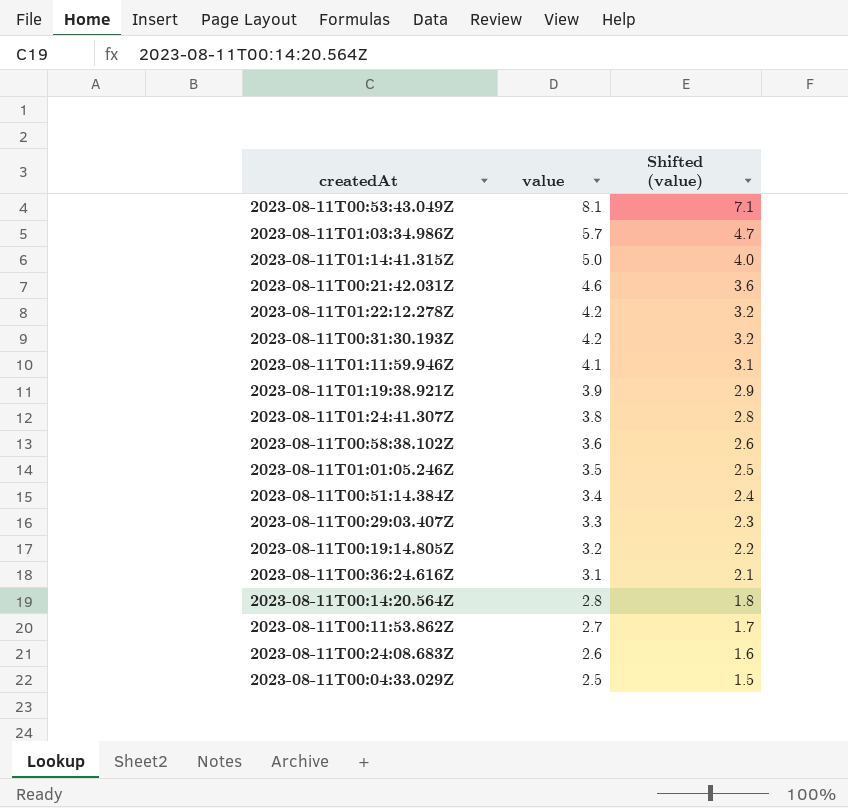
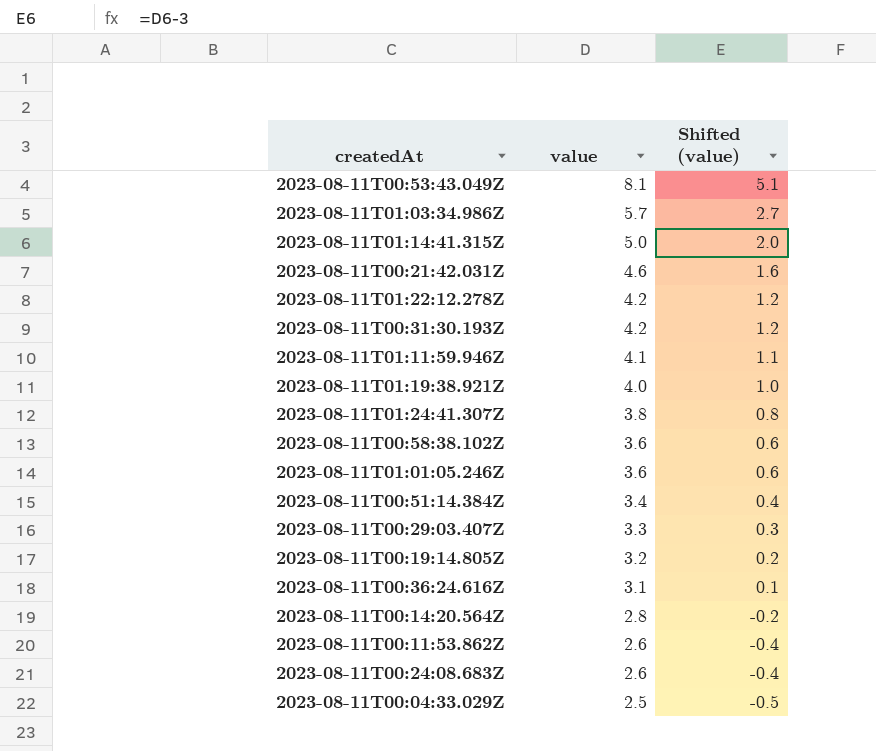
column Shifted (value) | formula: [value] - 1 -> [value] - 3
2023-08-11T01:19:38.921Z | value: 3.9 -> 4.0
2023-08-11T01:01:05.246Z | value: 3.5 -> 3.6
2023-08-11T00:11:53.862Z | value: 2.7 -> 2.6

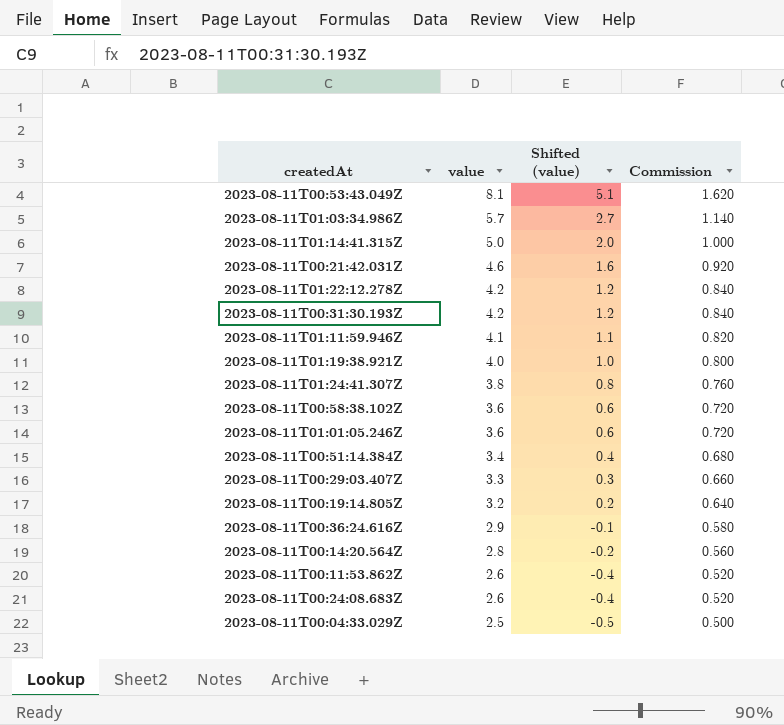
column Commission | formula: none -> [value] * 0.2
2023-08-11T00:36:24.616Z | value: 3.1 -> 2.9
2023-08-11T00:36:24.616Z | Shifted (value): 0.1 -> -0.1

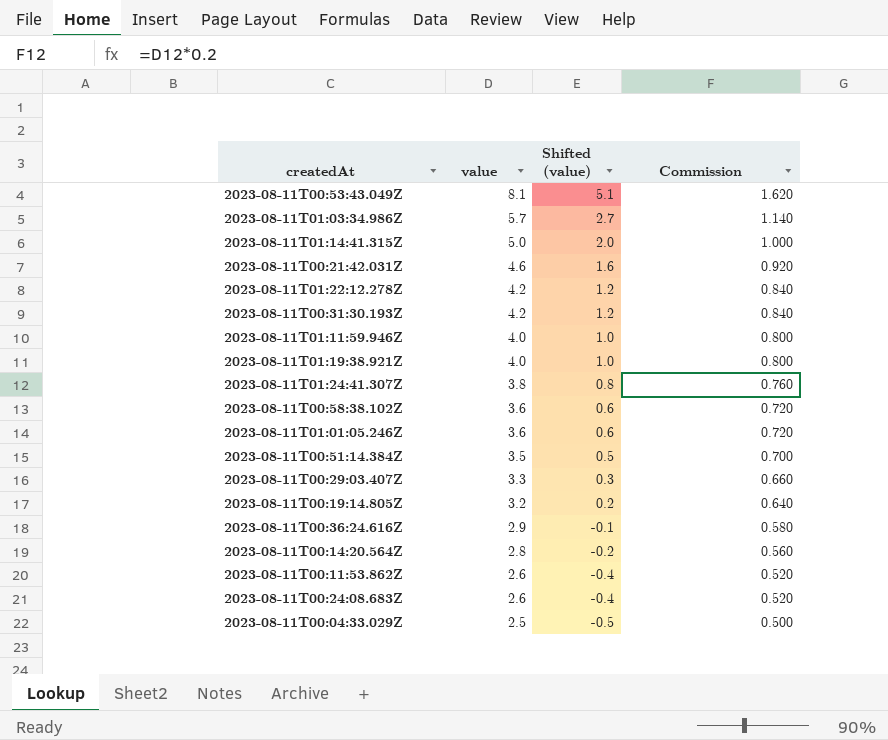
2023-08-11T01:11:59.946Z | value: 4.1 -> 4.0
2023-08-11T01:11:59.946Z | Shifted (value): 1.1 -> 1.0
2023-08-11T01:11:59.946Z | Commission: 0.820 -> 0.800
2023-08-11T00:51:14.384Z | value: 3.4 -> 3.5
2023-08-11T00:51:14.384Z | Shifted (value): 0.4 -> 0.5
2023-08-11T00:51:14.384Z | Commission: 0.680 -> 0.700

